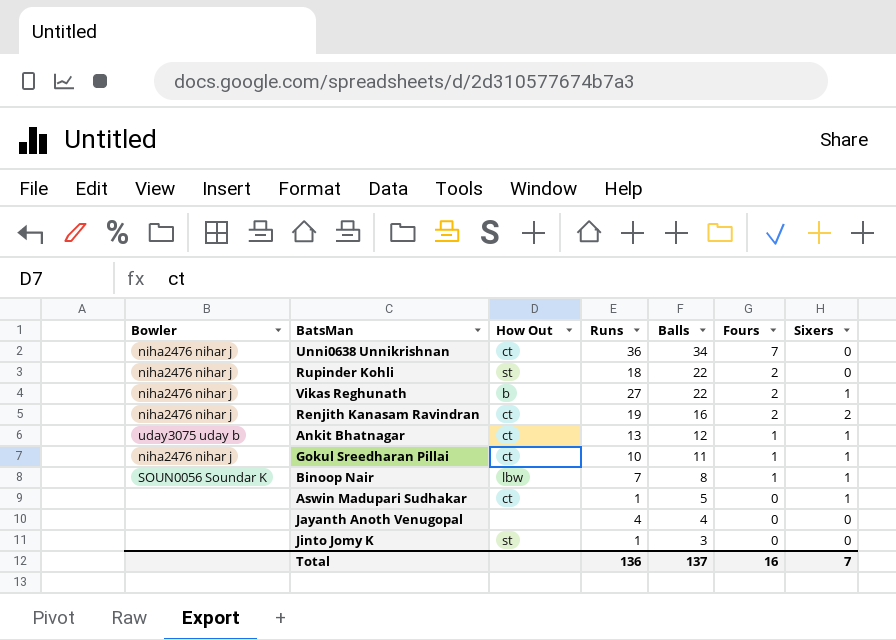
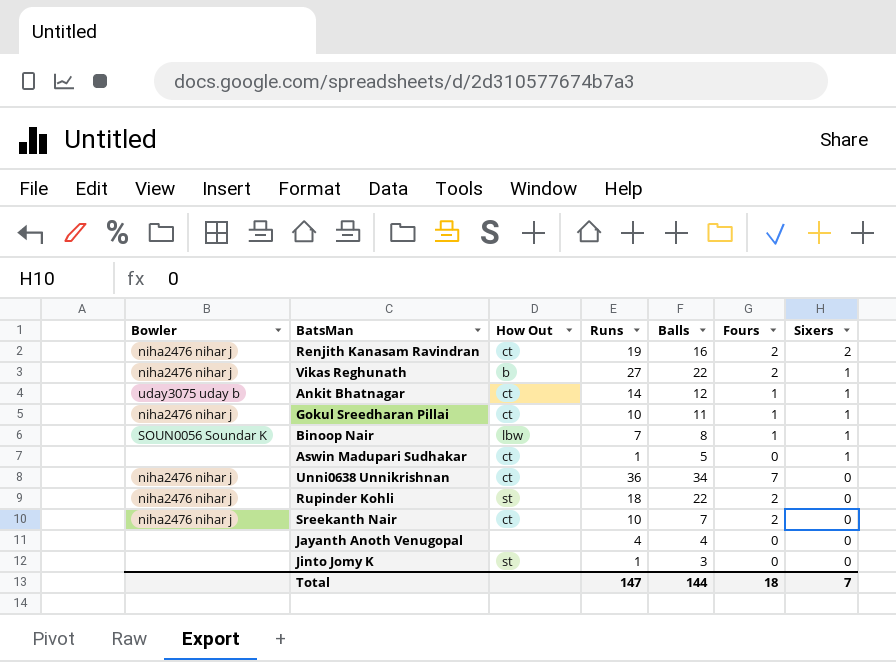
row order: Balls descending -> Sixers descending
Ankit Bhatnagar | Runs: 13 -> 14
row Sreekanth Nair: none -> niha2476 nihar j | ct | 10 | 7 | 2 | 0
Total | Runs: 136 -> 147
Total | Balls: 137 -> 144
Total | Fours: 16 -> 18

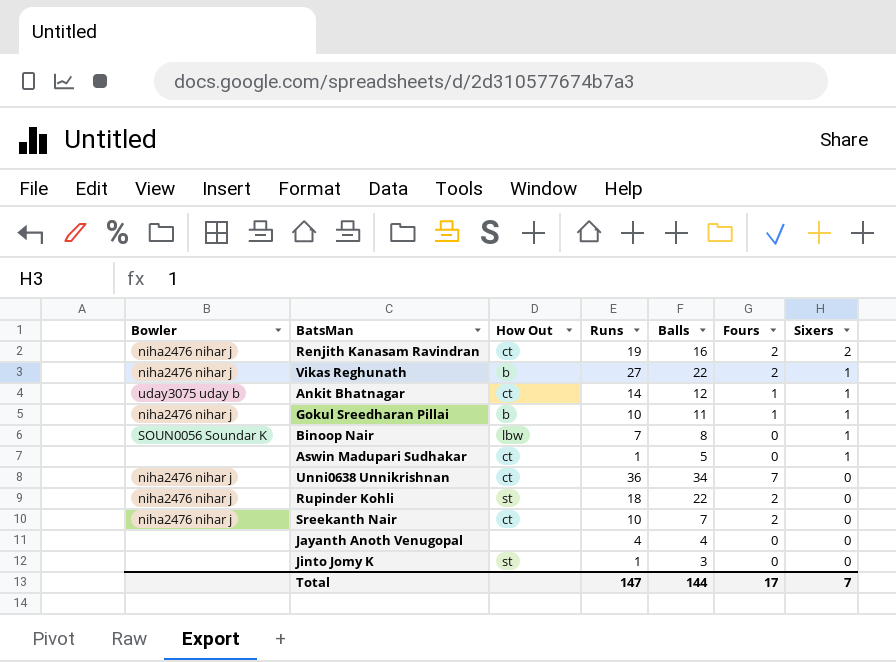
Gokul Sreedharan Pillai | How Out: ct -> b
Binoop Nair | Fours: 1 -> 0
Total | Fours: 18 -> 17

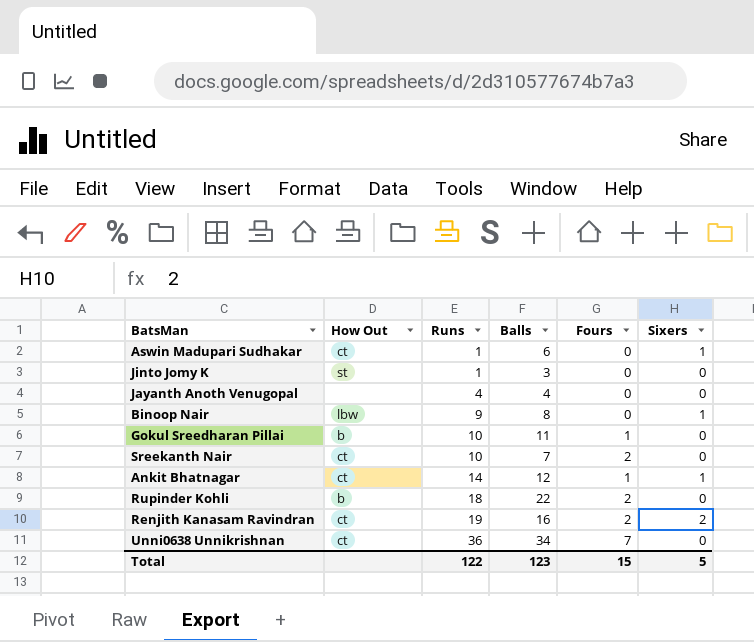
row order: Sixers descending -> Runs ascending
column Bowler | position: 1 -> none
row Vikas Reghunath: niha2476 nihar j | b | 27 | 22 | 2 | 1 -> none
Aswin Madupari Sudhakar | Balls: 5 -> 6
Binoop Nair | Runs: 7 -> 9
Gokul Sreedharan Pillai | Sixers: 1 -> 0
Rupinder Kohli | How Out: st -> b
Total | Runs: 147 -> 122
Total | Balls: 144 -> 123
Total | Fours: 17 -> 15
Total | Sixers: 7 -> 5

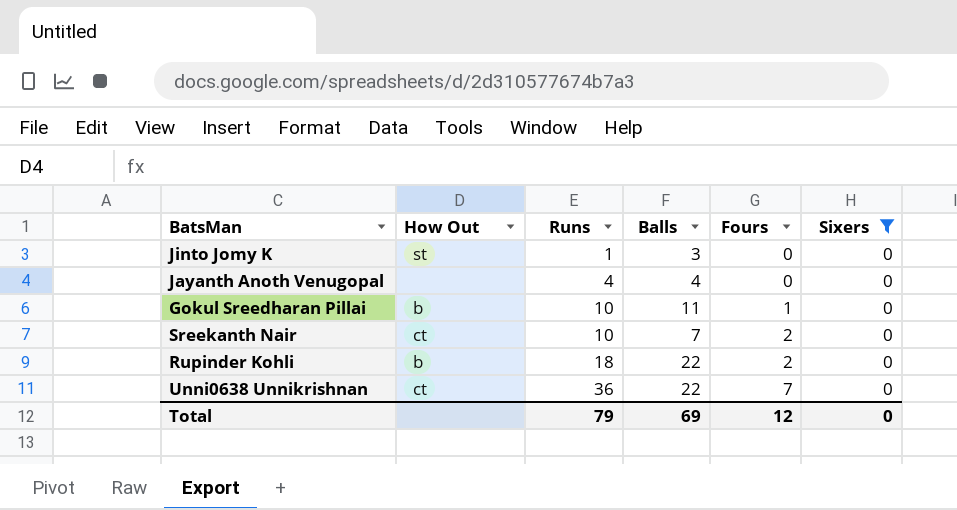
filter: none -> Sixers = 0
Unni0638 Unnikrishnan | Balls: 34 -> 22
Total | Runs: 122 -> 79
Total | Balls: 123 -> 69
Total | Fours: 15 -> 12
Total | Sixers: 5 -> 0

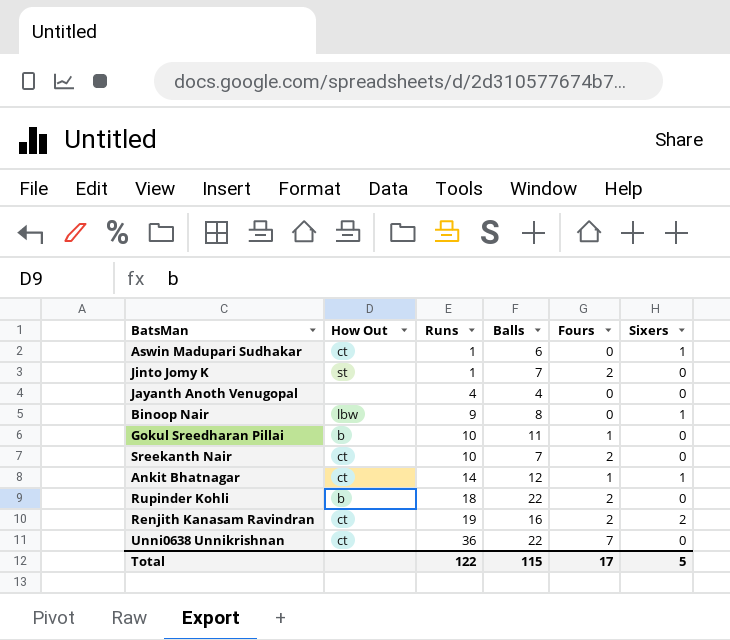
filter: Sixers = 0 -> none
Jinto Jomy K | Balls: 3 -> 7
Jinto Jomy K | Fours: 0 -> 2
Total | Runs: 79 -> 122
Total | Balls: 69 -> 115
Total | Fours: 12 -> 17
Total | Sixers: 0 -> 5

